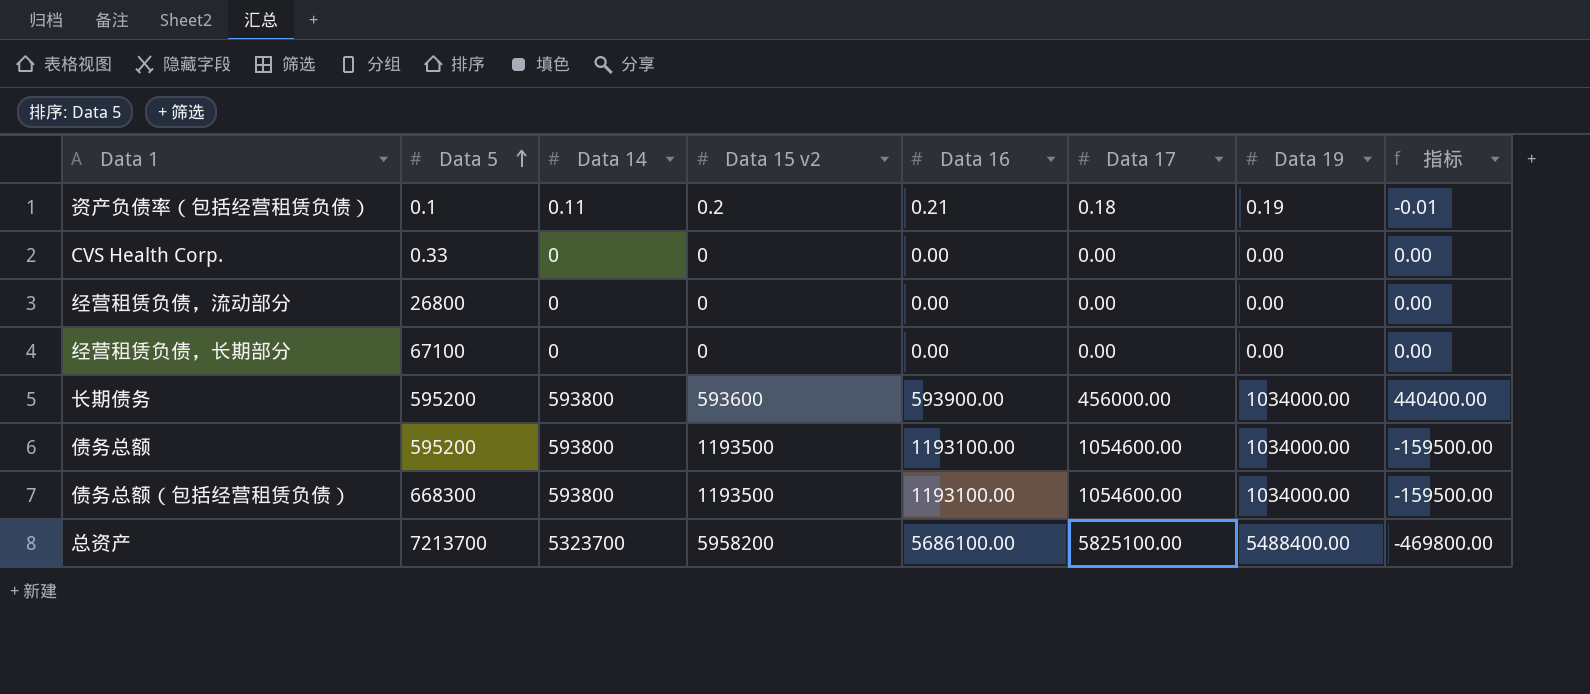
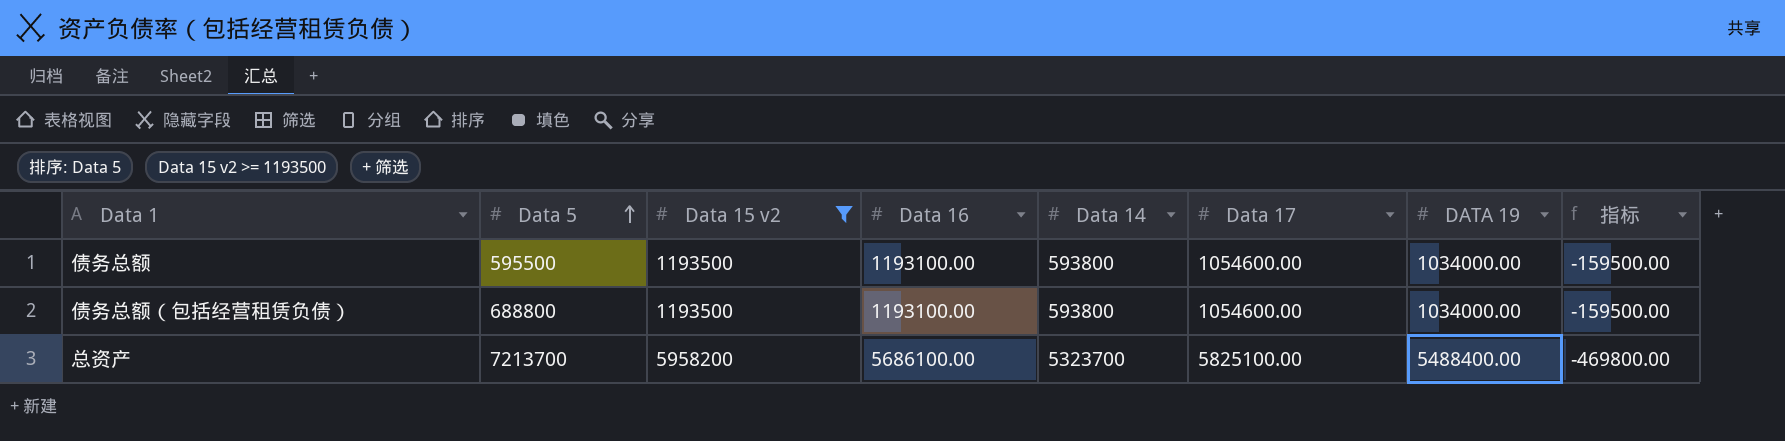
filter: none -> Data 15 v2 >= 1193500
column Data 14 | position: 3 -> 5
column name: Data 19 -> DATA 19
债务总额 | Data 5: 595200 -> 595500
债务总额（包括经营租赁负债） | Data 5: 668300 -> 688800

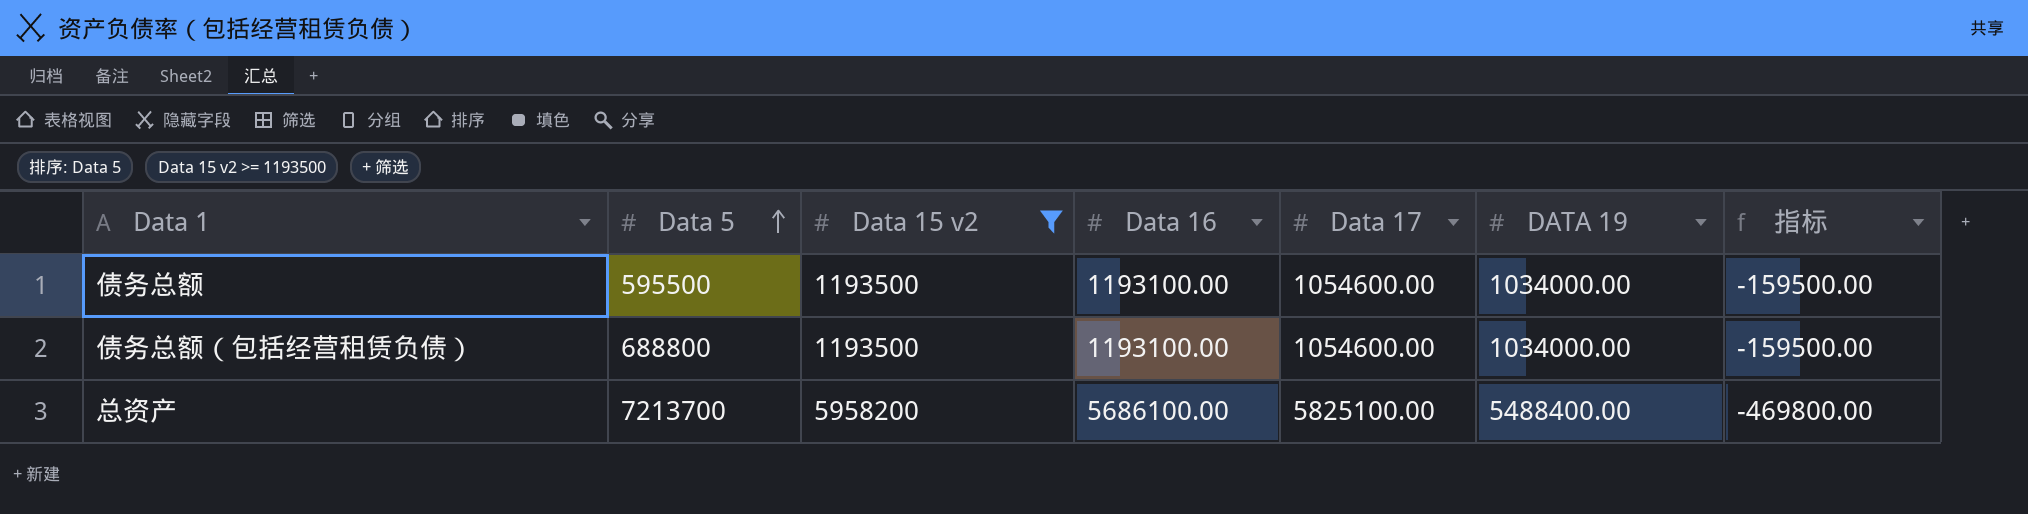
column Data 14 | position: 5 -> none

